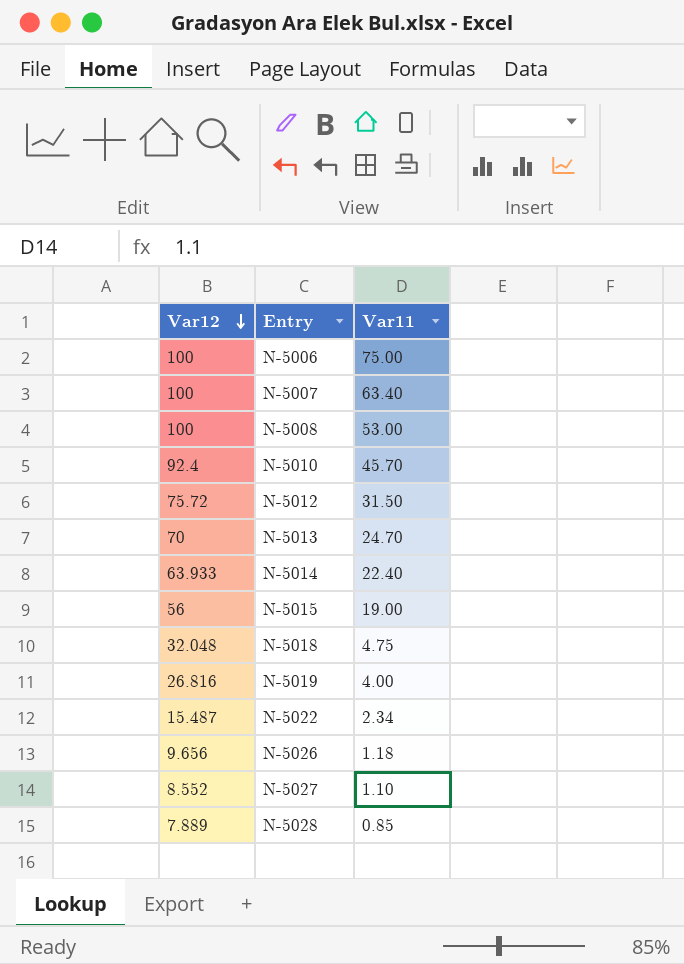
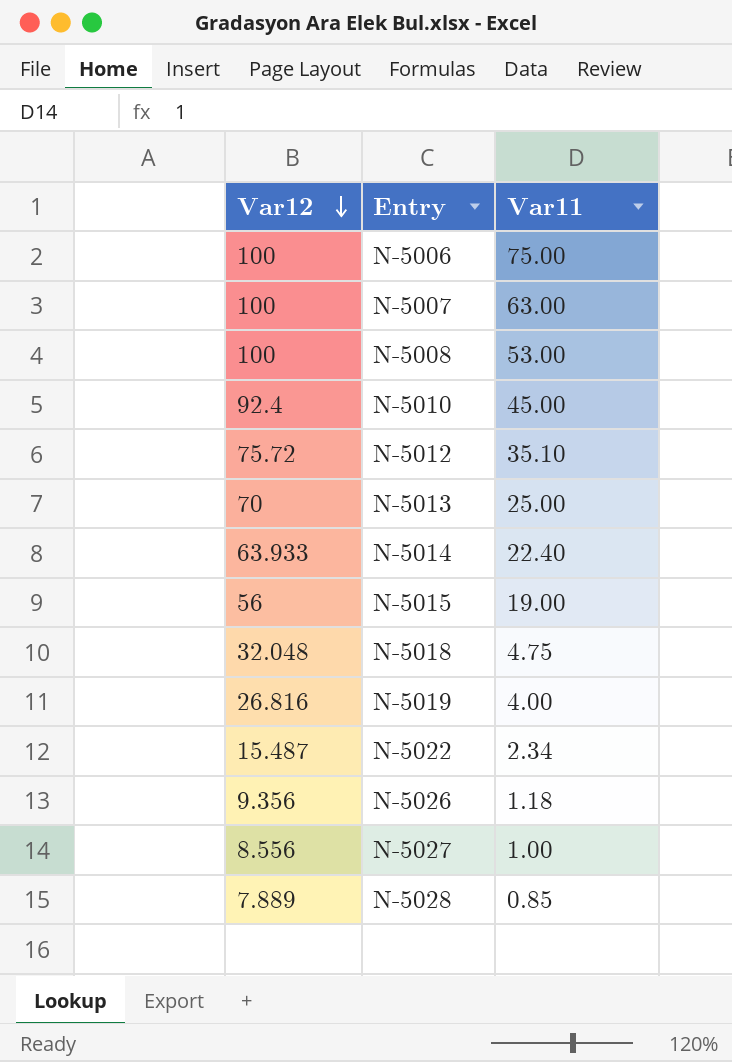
N-5007 | Var11: 63.40 -> 63.00
N-5010 | Var11: 45.70 -> 45.00
N-5012 | Var11: 31.50 -> 35.10
N-5013 | Var11: 24.70 -> 25.00
N-5026 | Var12: 9.656 -> 9.356
N-5027 | Var12: 8.552 -> 8.556
N-5027 | Var11: 1.10 -> 1.00

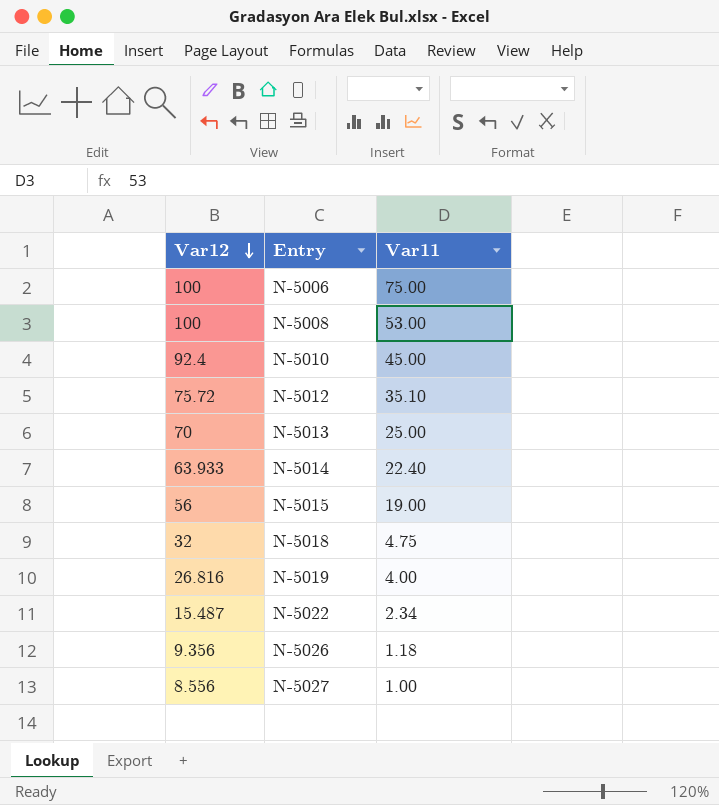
row N-5007: 100 | 63.00 -> none
row N-5028: 7.889 | 0.85 -> none
N-5018 | Var12: 32.048 -> 32

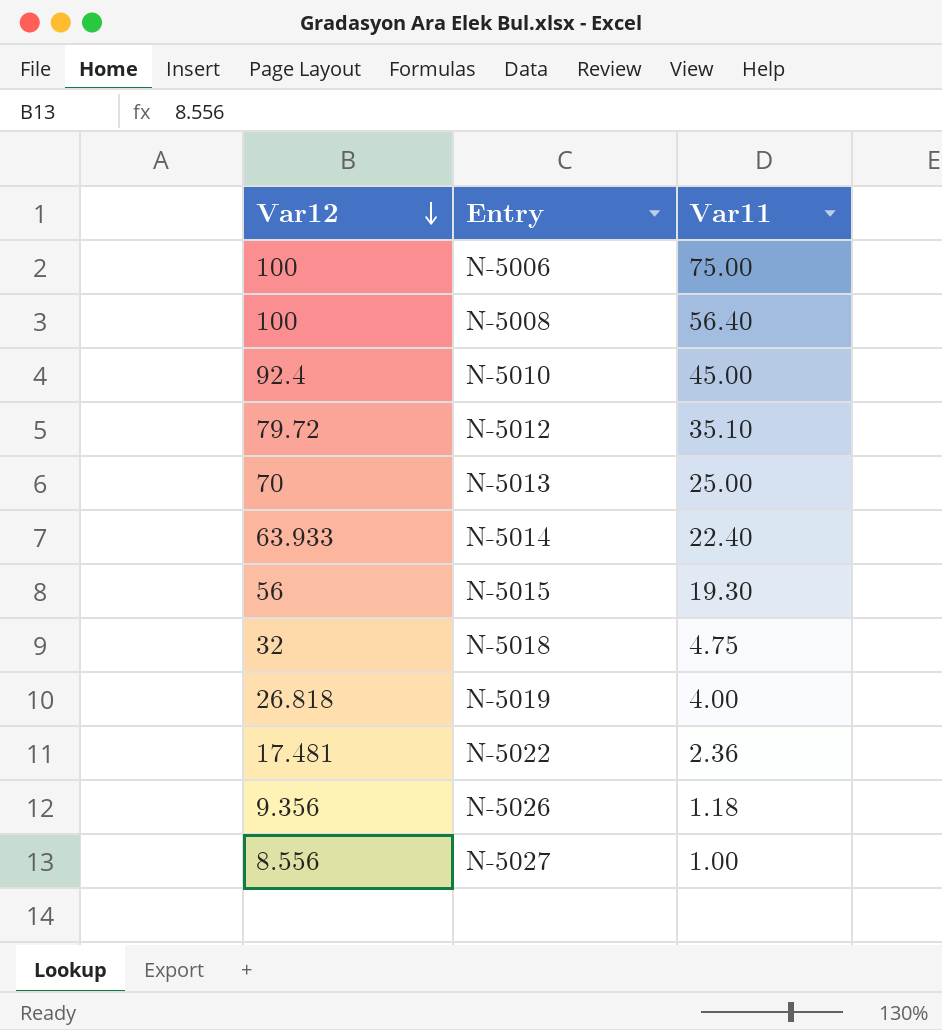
N-5008 | Var11: 53.00 -> 56.40
N-5012 | Var12: 75.72 -> 79.72
N-5015 | Var11: 19.00 -> 19.30
N-5019 | Var12: 26.816 -> 26.818
N-5022 | Var12: 15.487 -> 17.481
N-5022 | Var11: 2.34 -> 2.36

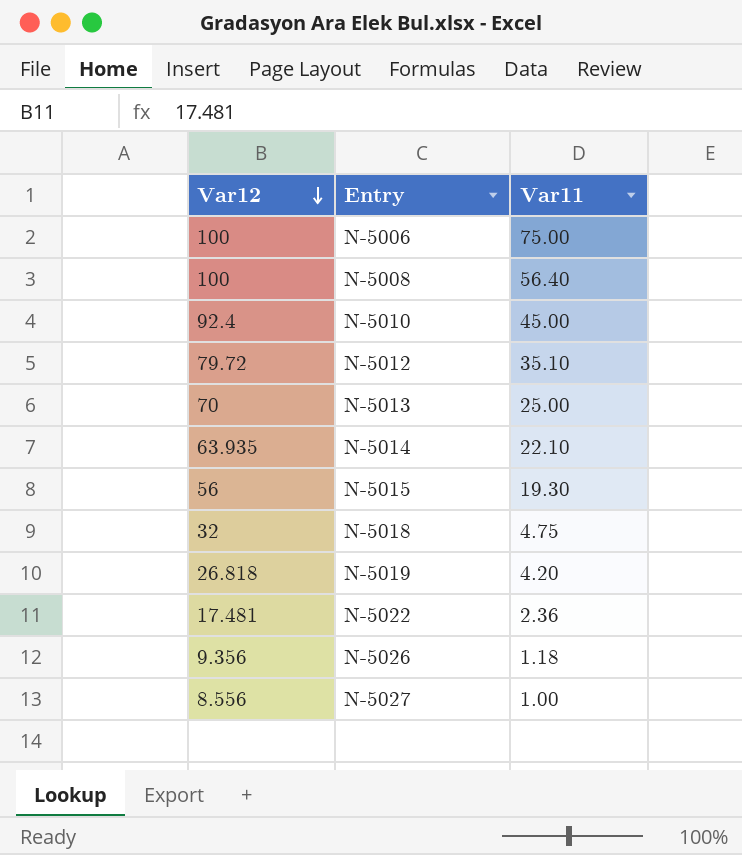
N-5014 | Var12: 63.933 -> 63.935
N-5014 | Var11: 22.40 -> 22.10
N-5019 | Var11: 4.00 -> 4.20

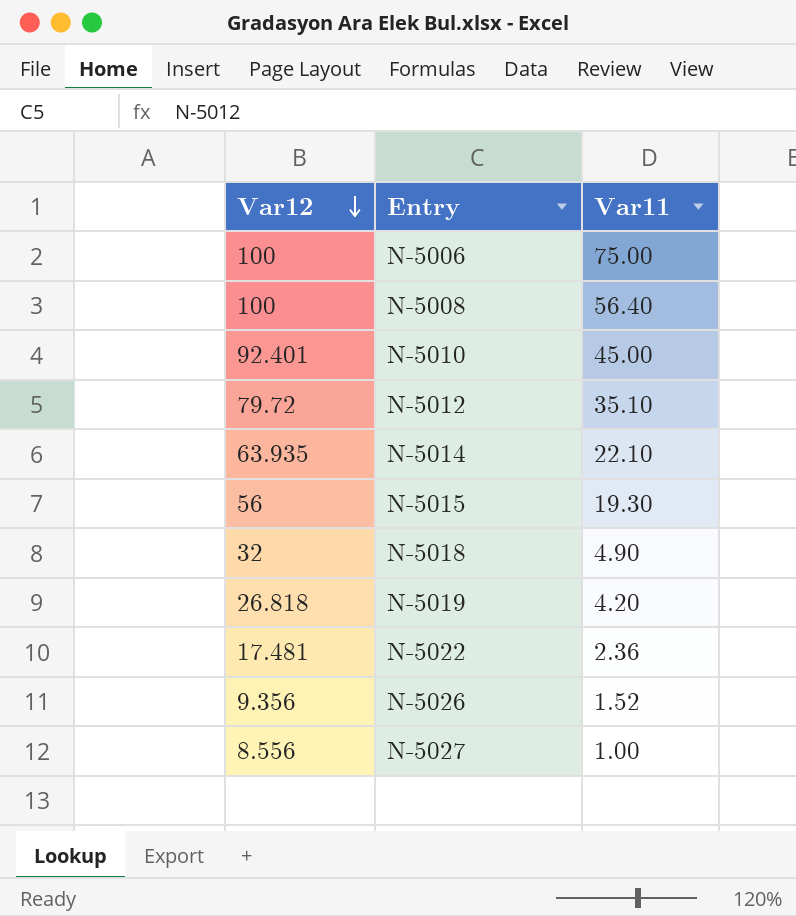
row N-5013: 70 | 25.00 -> none
N-5010 | Var12: 92.4 -> 92.401
N-5018 | Var11: 4.75 -> 4.90
N-5026 | Var11: 1.18 -> 1.52

